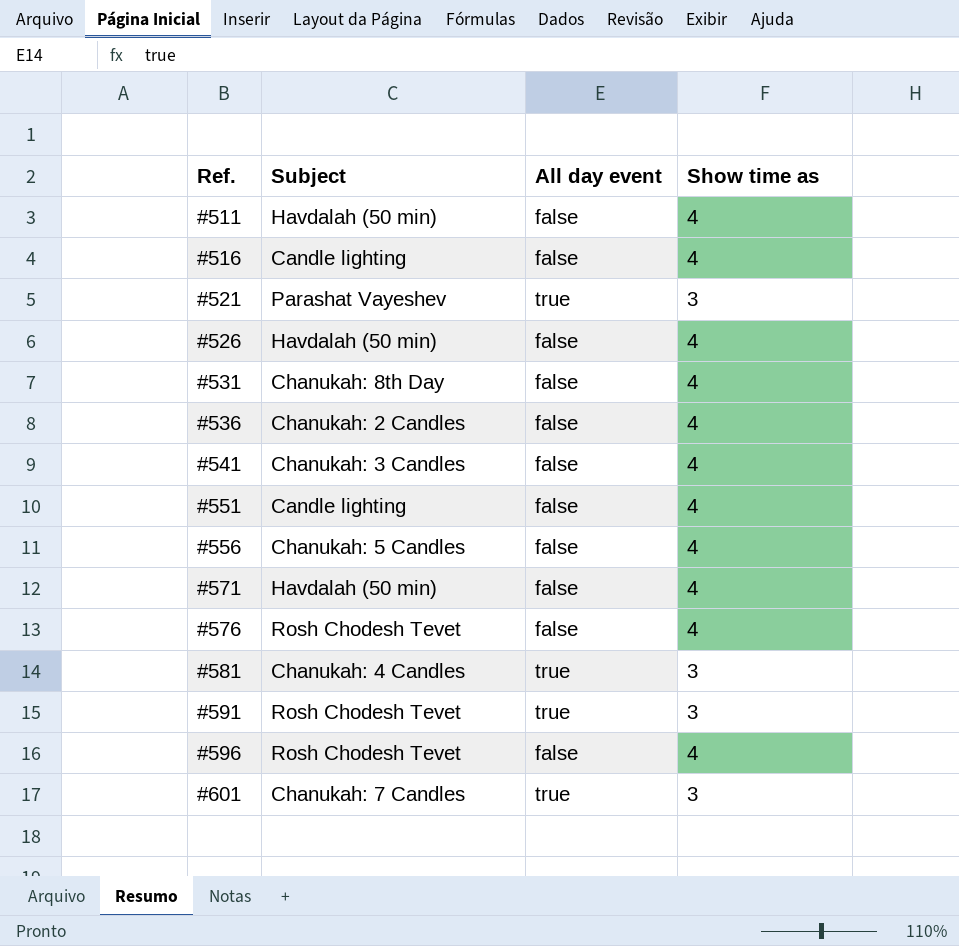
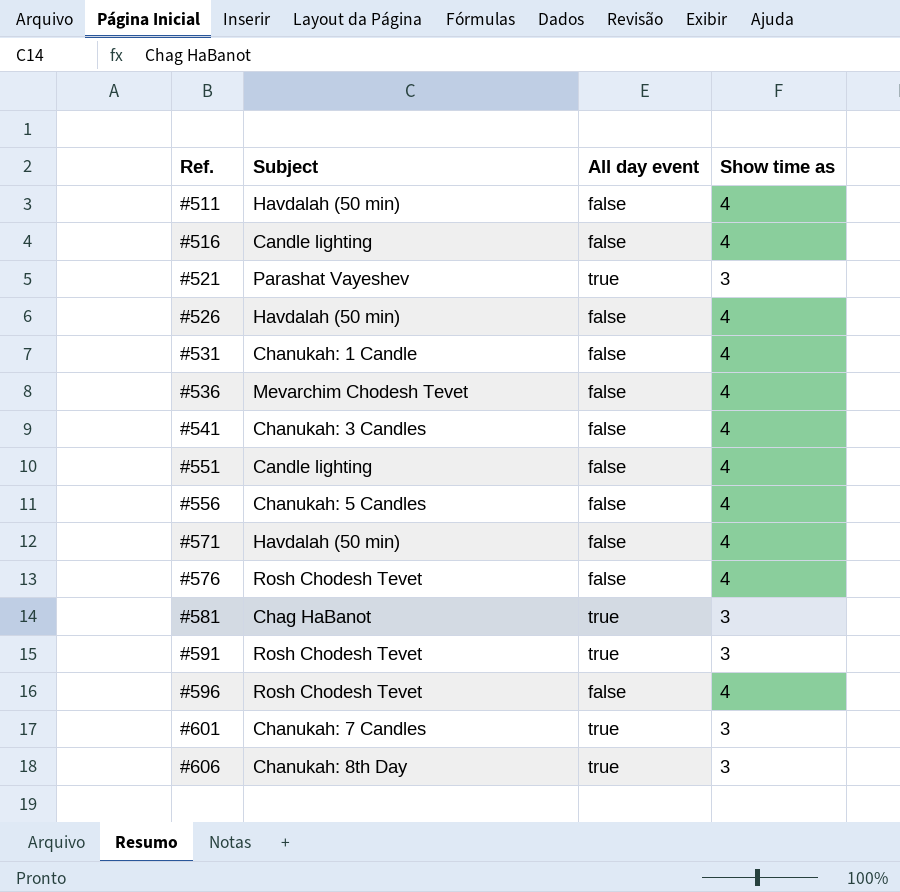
#531 | Subject: Chanukah: 8th Day -> Chanukah: 1 Candle
#536 | Subject: Chanukah: 2 Candles -> Mevarchim Chodesh Tevet
#581 | Subject: Chanukah: 4 Candles -> Chag HaBanot
row #606: none -> Chanukah: 8th Day | true | 3

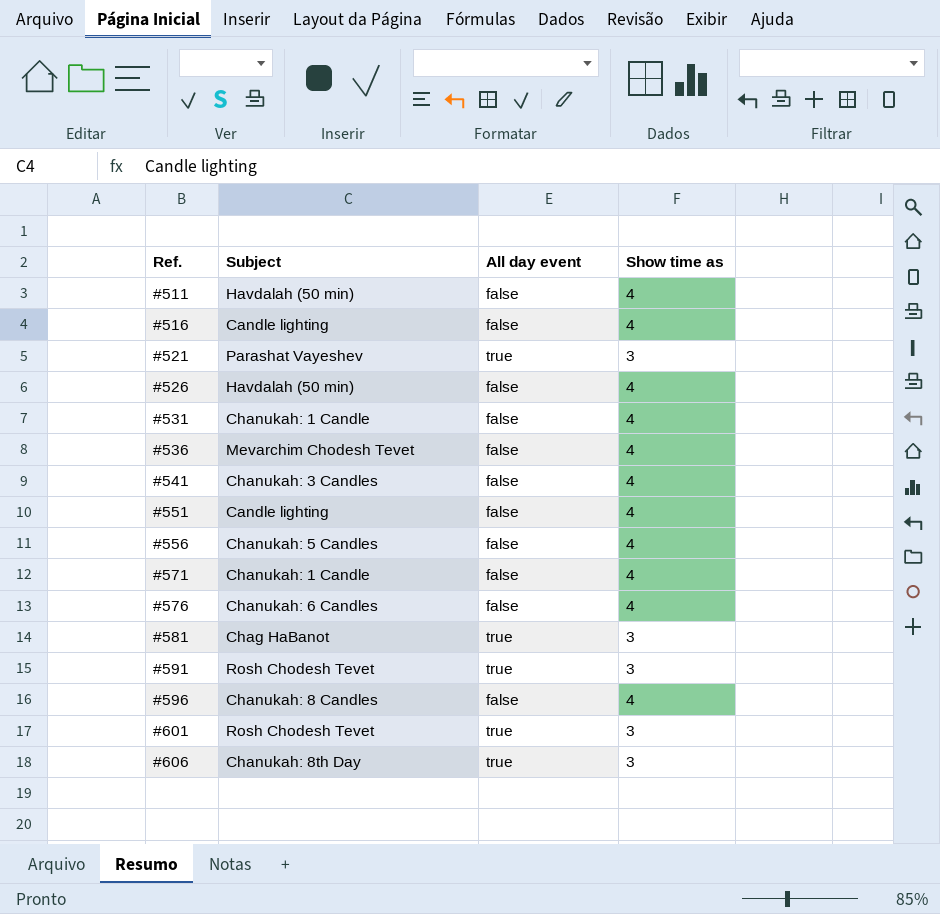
#571 | Subject: Havdalah (50 min) -> Chanukah: 1 Candle
#576 | Subject: Rosh Chodesh Tevet -> Chanukah: 6 Candles
#596 | Subject: Rosh Chodesh Tevet -> Chanukah: 8 Candles
#601 | Subject: Chanukah: 7 Candles -> Rosh Chodesh Tevet

